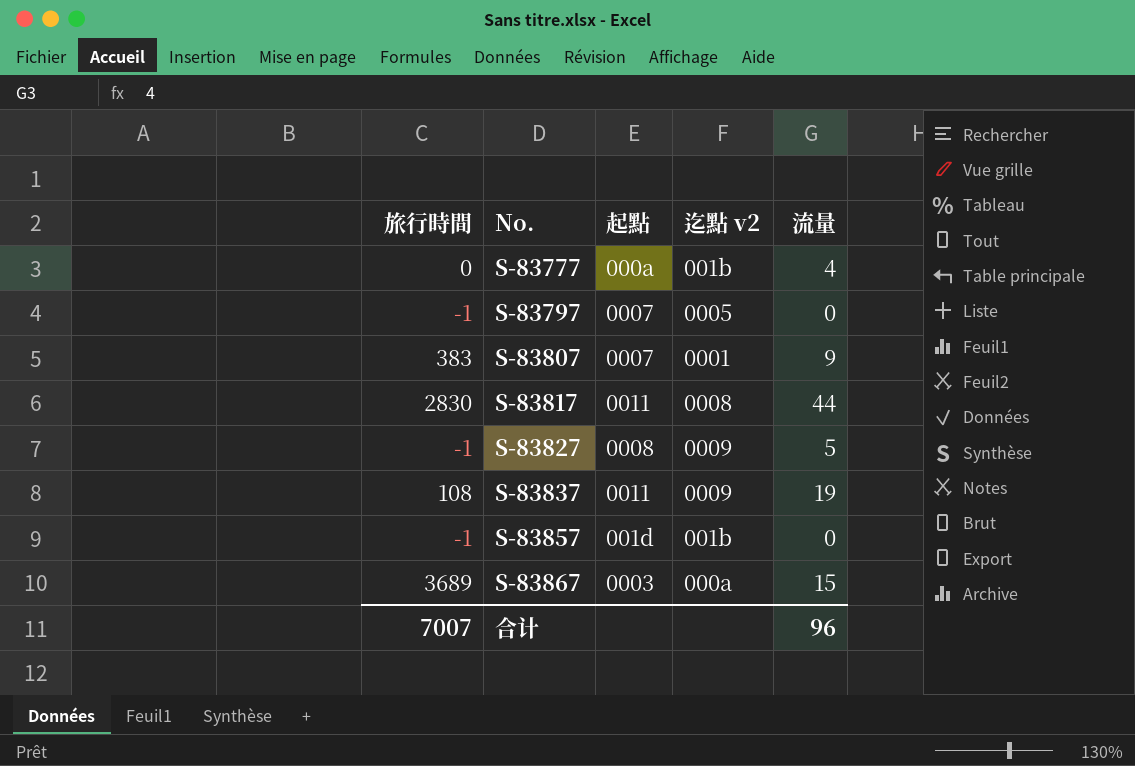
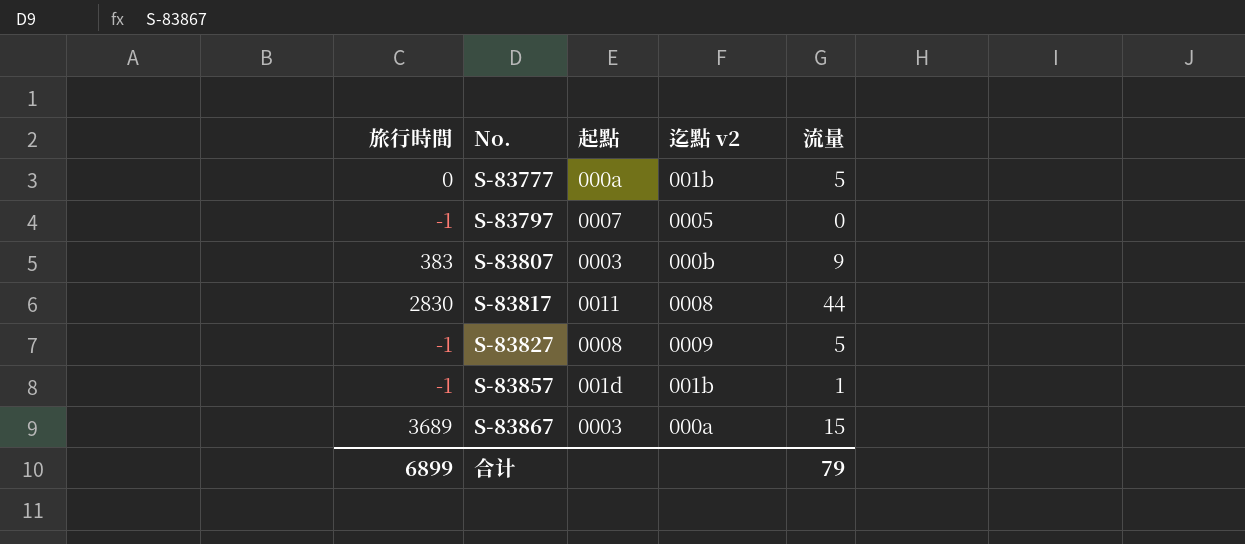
row S-83837: 108 | 0011 | 0009 | 19 -> none
S-83777 | 流量: 4 -> 5
S-83807 | 起點: 0007 -> 0003
S-83807 | 迄點 v2: 0001 -> 000b
S-83857 | 流量: 0 -> 1
合计 | 旅行時間: 7007 -> 6899
合计 | 流量: 96 -> 79

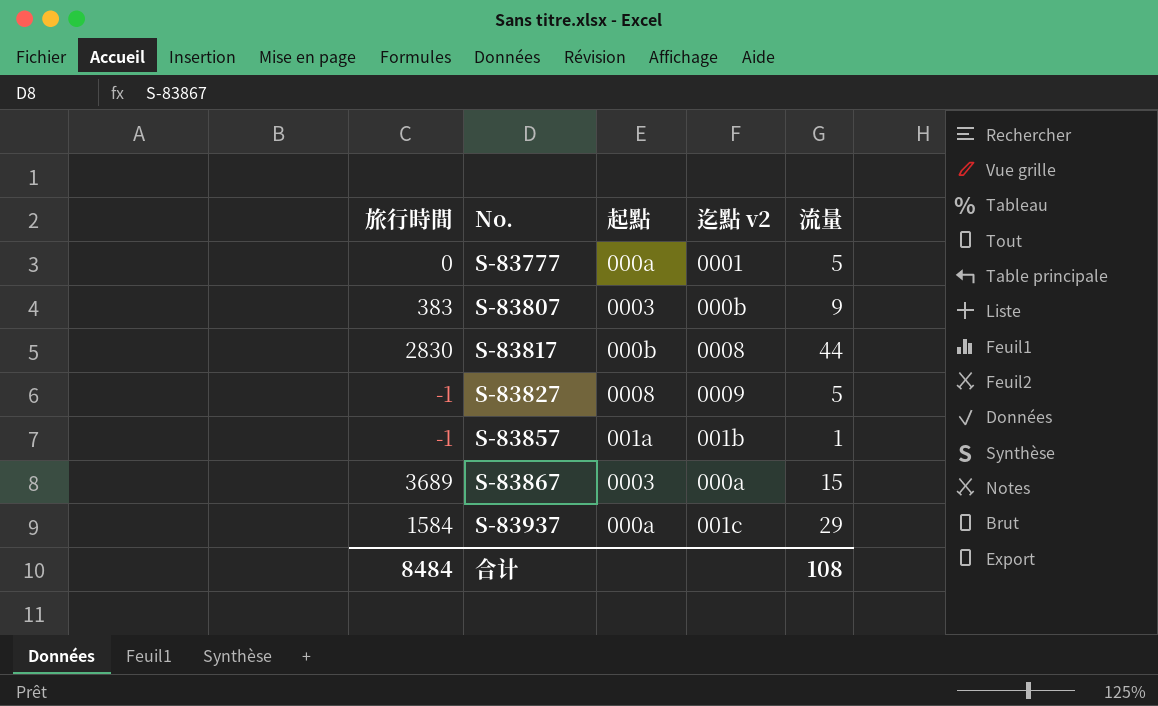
row S-83797: -1 | 0007 | 0005 | 0 -> none
S-83777 | 迄點 v2: 001b -> 0001
S-83817 | 起點: 0011 -> 000b
S-83857 | 起點: 001d -> 001a
row S-83937: none -> 1584 | 000a | 001c | 29
合计 | 旅行時間: 6899 -> 8484
合计 | 流量: 79 -> 108

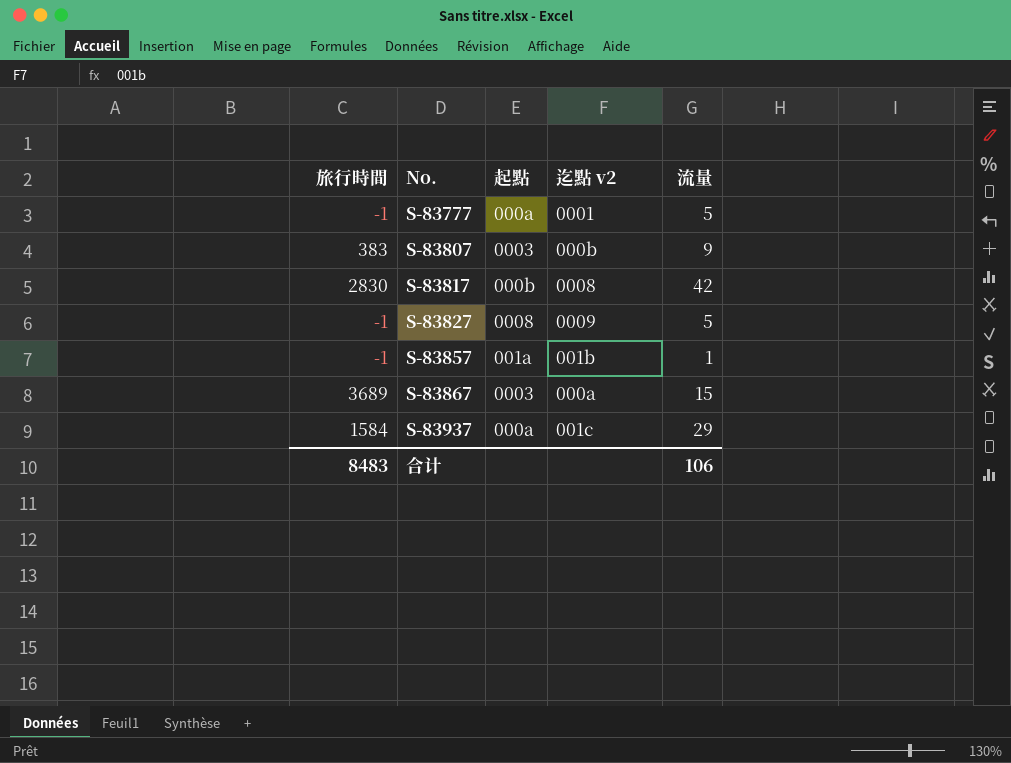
S-83777 | 旅行時間: 0 -> -1
S-83817 | 流量: 44 -> 42
合计 | 旅行時間: 8484 -> 8483
合计 | 流量: 108 -> 106

